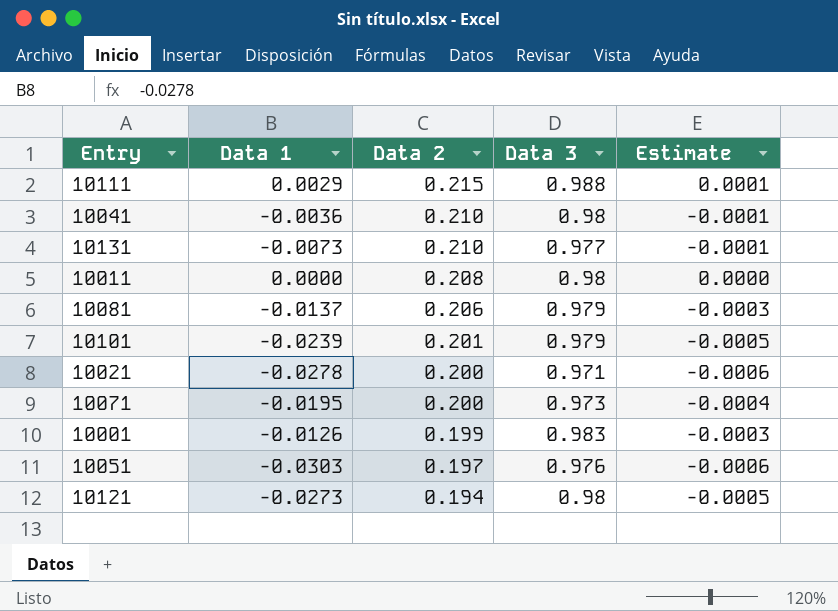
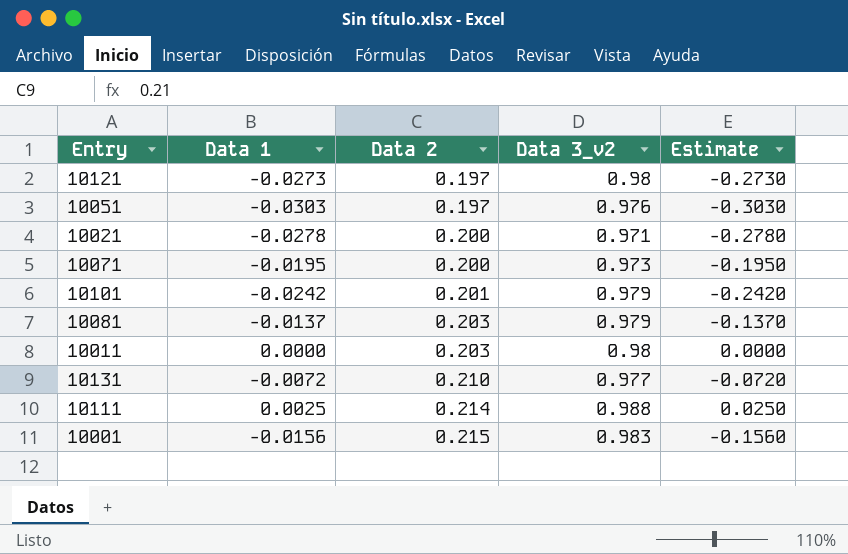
row order: Data 2 descending -> Data 2 ascending
column name: Data 3 -> Data 3_v2
column Estimate | formula: [Data 1] * 0.02 -> [Data 1] * 10
row 10041: -0.0036 | 0.210 | 0.98 | -0.0001 -> none
10121 | Data 2: 0.194 -> 0.197
10101 | Data 1: -0.0239 -> -0.0242
10081 | Data 2: 0.206 -> 0.203
10011 | Data 2: 0.208 -> 0.203
10131 | Data 1: -0.0073 -> -0.0072
10111 | Data 1: 0.0029 -> 0.0025
10111 | Data 2: 0.215 -> 0.214
10001 | Data 1: -0.0126 -> -0.0156
10001 | Data 2: 0.199 -> 0.215

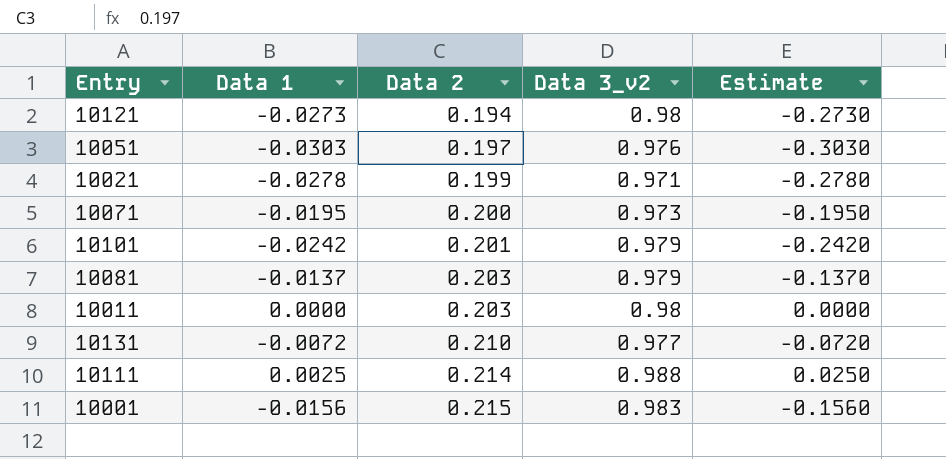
10121 | Data 2: 0.197 -> 0.194
10021 | Data 2: 0.200 -> 0.199

